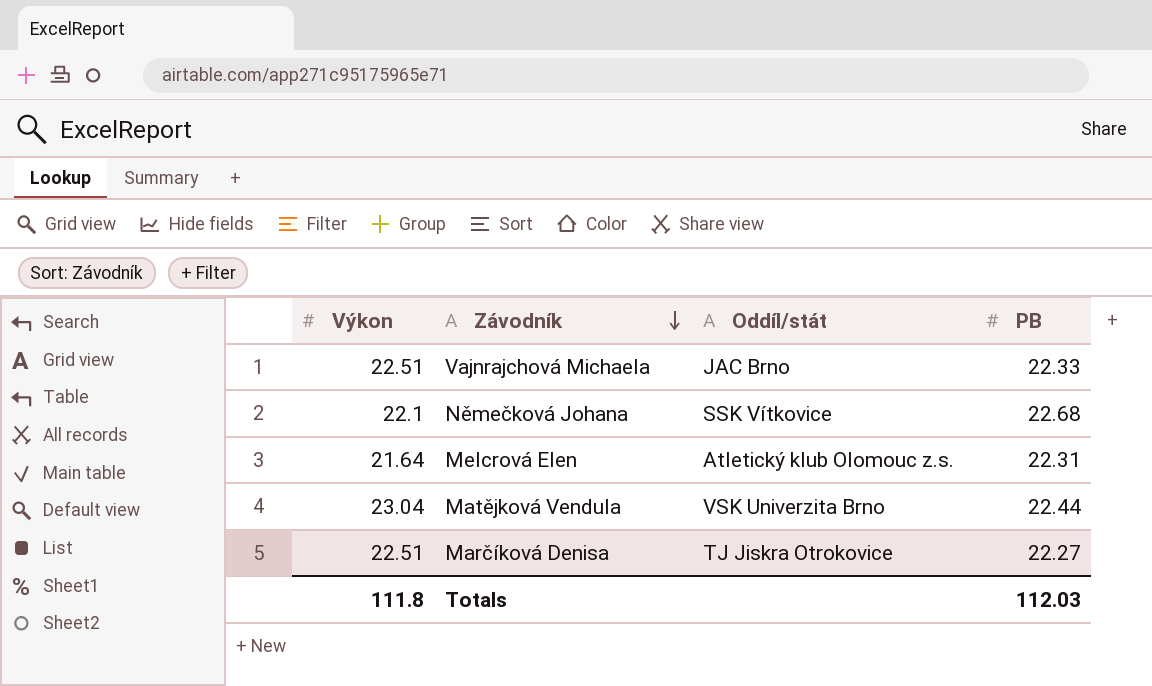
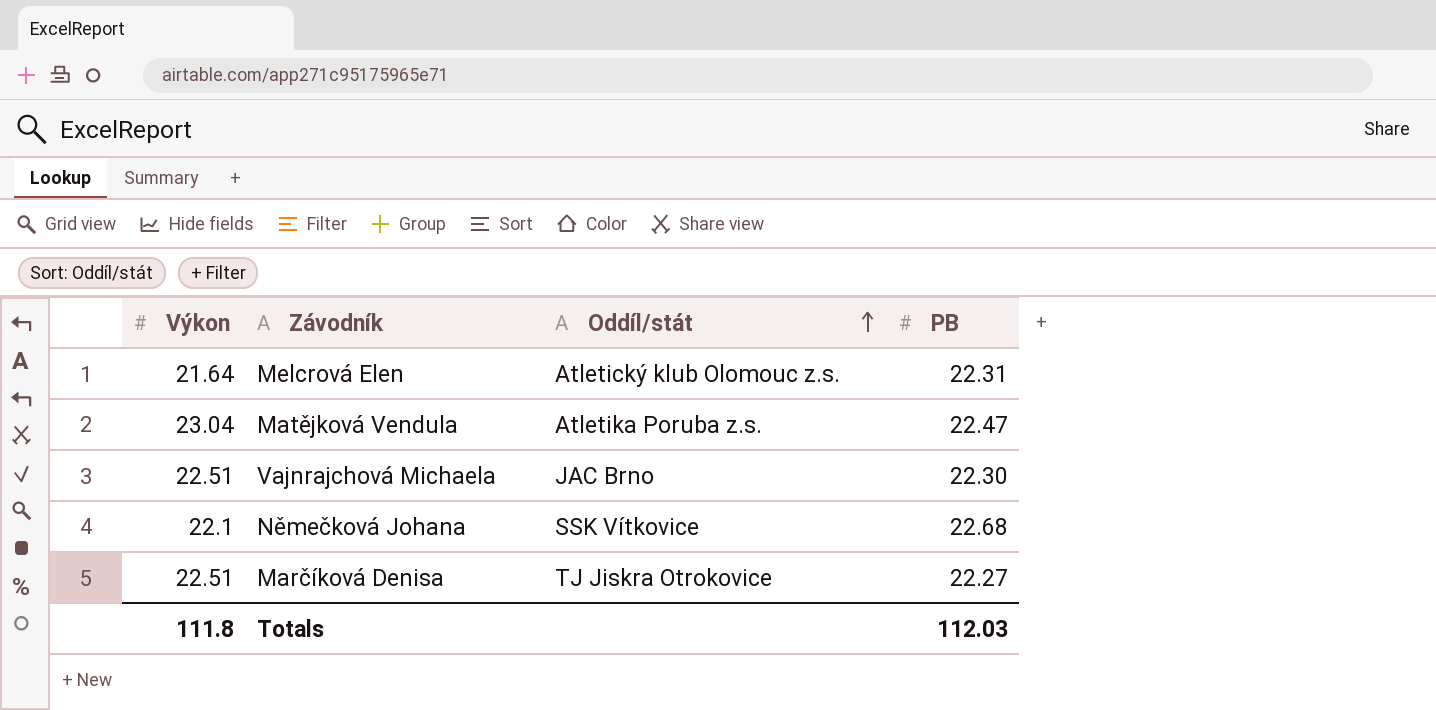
row order: Závodník descending -> Oddíl/stát ascending
Matějková Vendula | Oddíl/stát: VSK Univerzita Brno -> Atletika Poruba z.s.
Matějková Vendula | PB: 22.44 -> 22.47
Vajnrajchová Michaela | PB: 22.33 -> 22.30

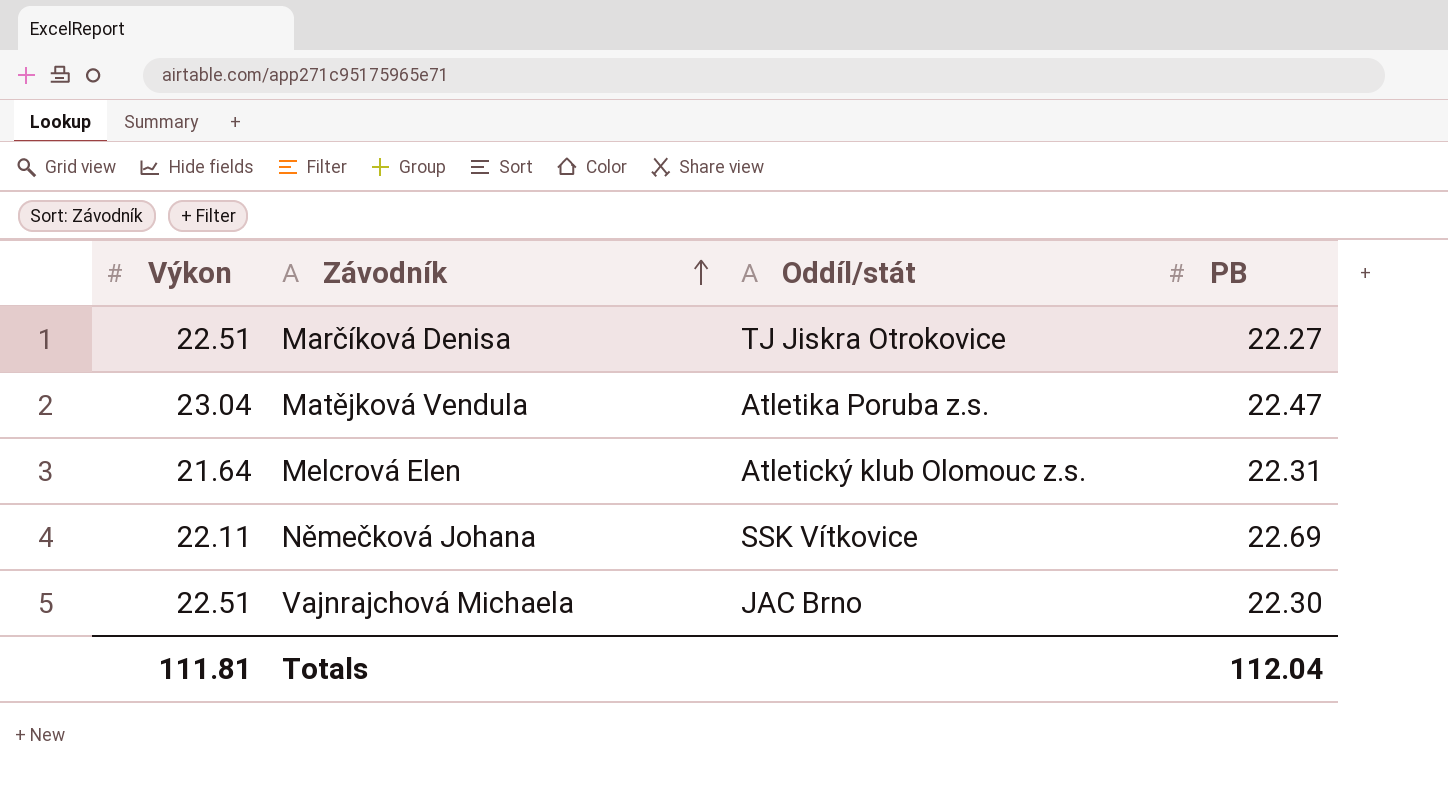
row order: Oddíl/stát ascending -> Závodník ascending
Němečková Johana | Výkon: 22.1 -> 22.11
Němečková Johana | PB: 22.68 -> 22.69
Totals | Výkon: 111.8 -> 111.81
Totals | PB: 112.03 -> 112.04

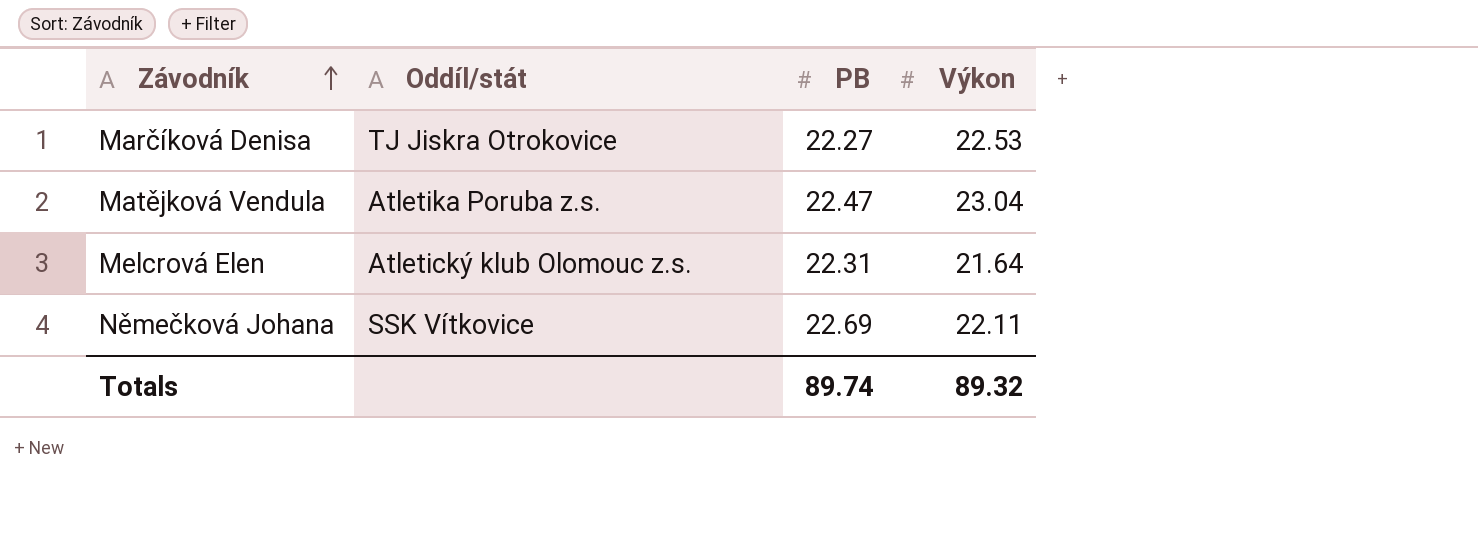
column Výkon | position: 1 -> 4
row Vajnrajchová Michaela: 22.51 | JAC Brno | 22.30 -> none
Marčíková Denisa | Výkon: 22.51 -> 22.53
Totals | PB: 112.04 -> 89.74
Totals | Výkon: 111.81 -> 89.32

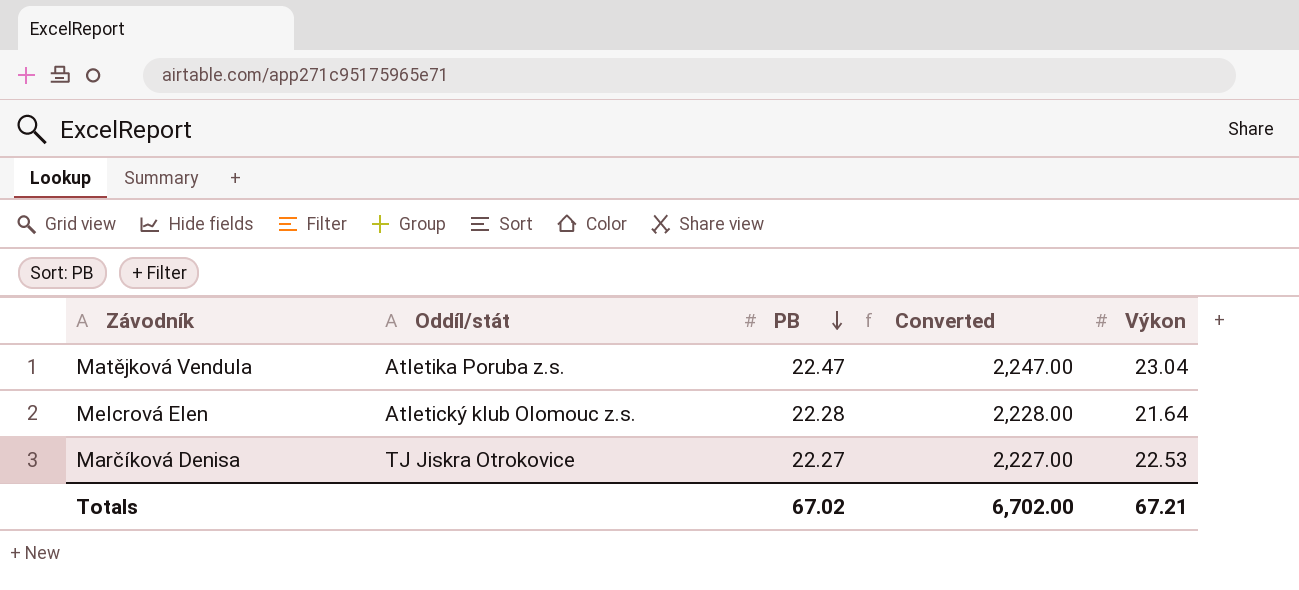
row order: Závodník ascending -> PB descending
column Converted | formula: none -> [PB] * 100
row Němečková Johana: SSK Vítkovice | 22.69 | 22.11 -> none
Melcrová Elen | PB: 22.31 -> 22.28
Totals | PB: 89.74 -> 67.02
Totals | Výkon: 89.32 -> 67.21

